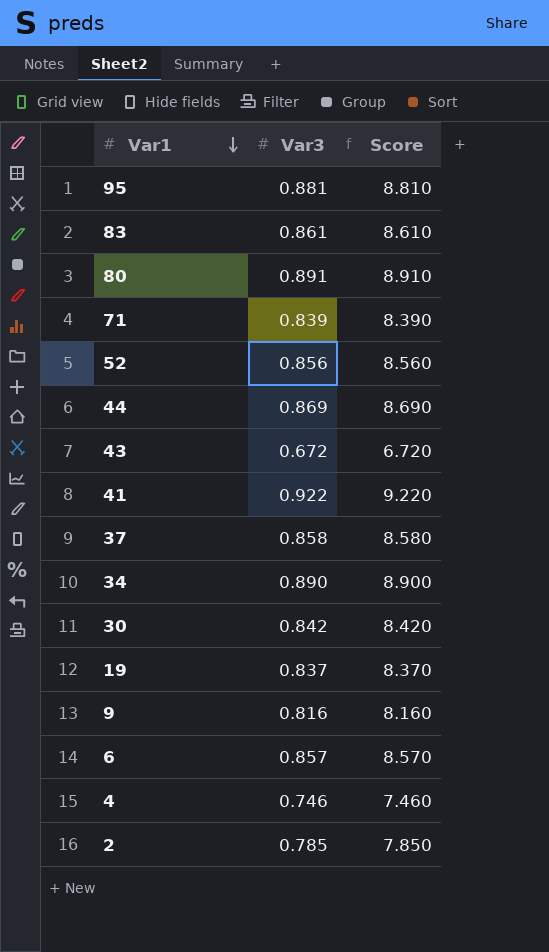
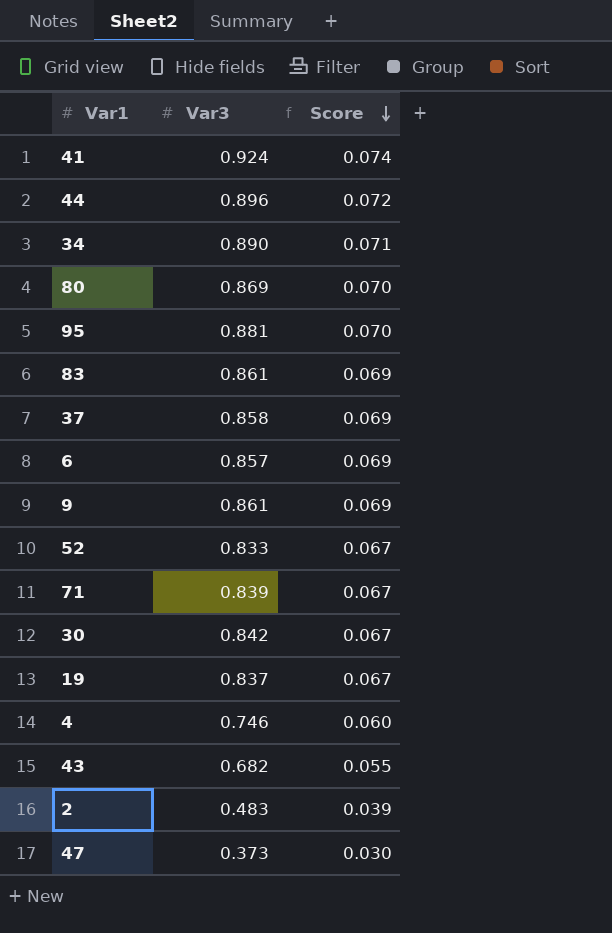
row order: Var1 descending -> Score descending
column Score | formula: [Var3] * 10 -> [Var3] * 0.08
41 | Var3: 0.922 -> 0.924
44 | Var3: 0.869 -> 0.896
80 | Var3: 0.891 -> 0.869
9 | Var3: 0.816 -> 0.861
52 | Var3: 0.856 -> 0.833
43 | Var3: 0.672 -> 0.682
2 | Var3: 0.785 -> 0.483
row 47: none -> 0.373 | 0.030

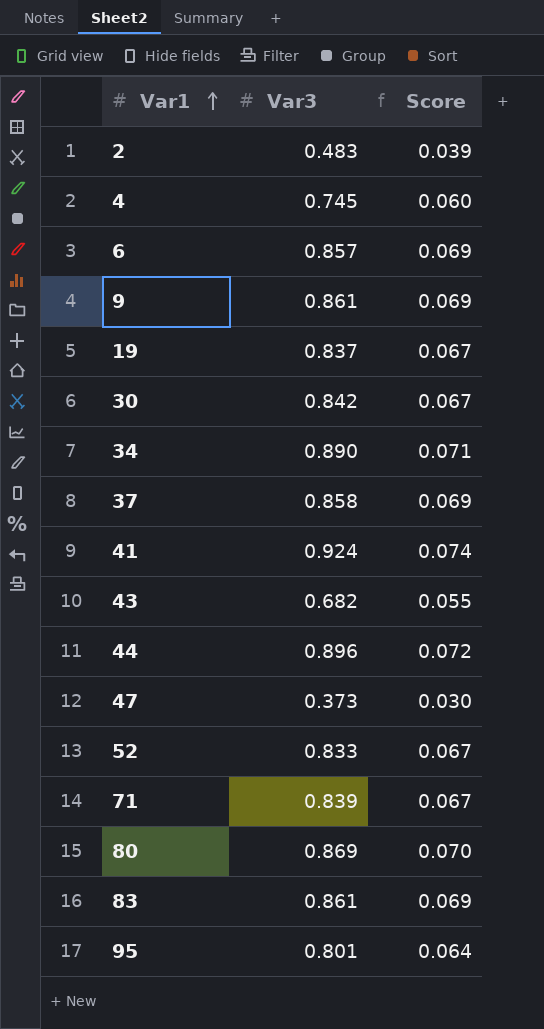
row order: Score descending -> Var1 ascending
4 | Var3: 0.746 -> 0.745
95 | Var3: 0.881 -> 0.801
95 | Score: 0.070 -> 0.064

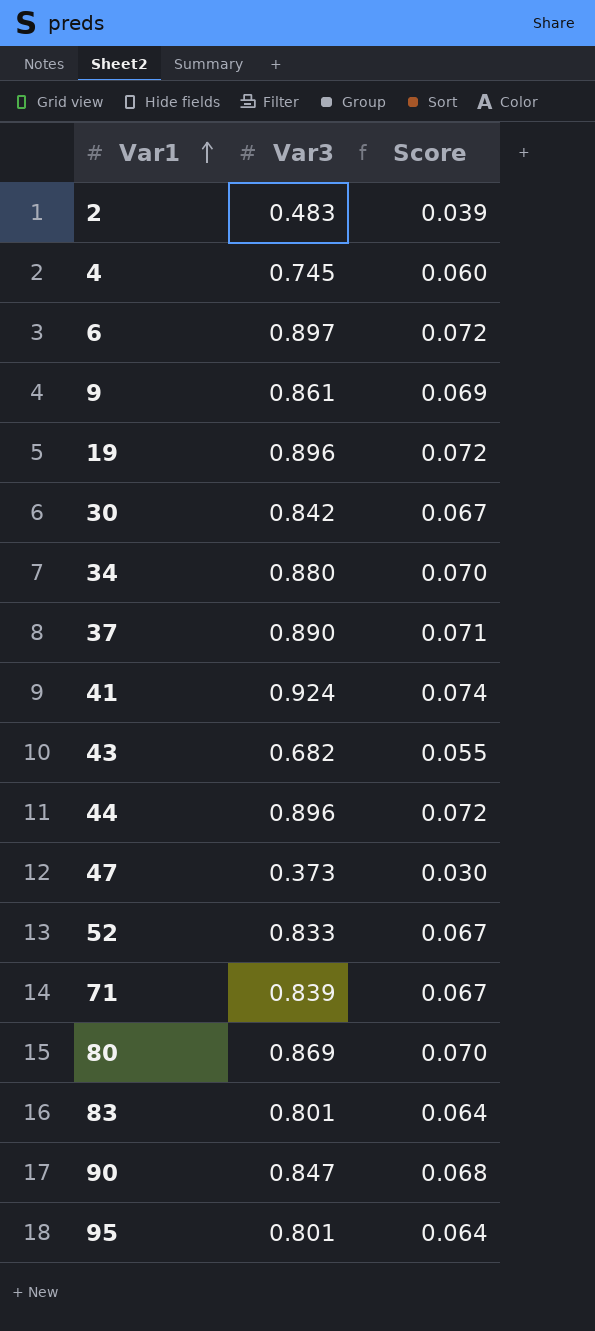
6 | Var3: 0.857 -> 0.897
6 | Score: 0.069 -> 0.072
19 | Var3: 0.837 -> 0.896
19 | Score: 0.067 -> 0.072
34 | Var3: 0.890 -> 0.880
34 | Score: 0.071 -> 0.070
37 | Var3: 0.858 -> 0.890
37 | Score: 0.069 -> 0.071
83 | Var3: 0.861 -> 0.801
83 | Score: 0.069 -> 0.064
row 90: none -> 0.847 | 0.068

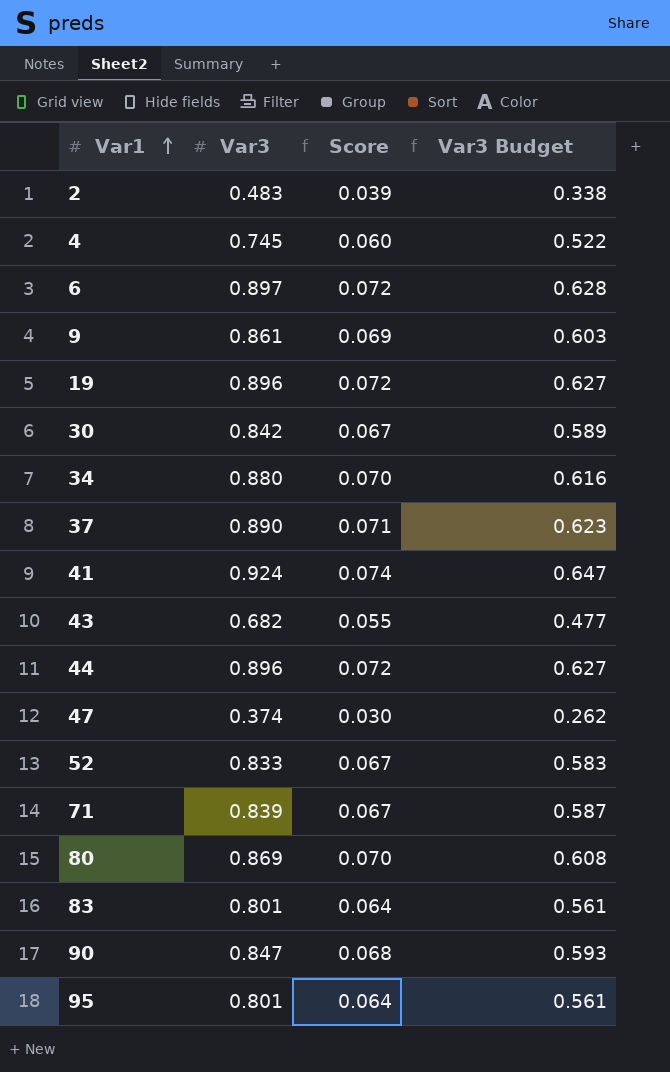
column Var3 Budget | formula: none -> [Var3] * 0.7
47 | Var3: 0.373 -> 0.374

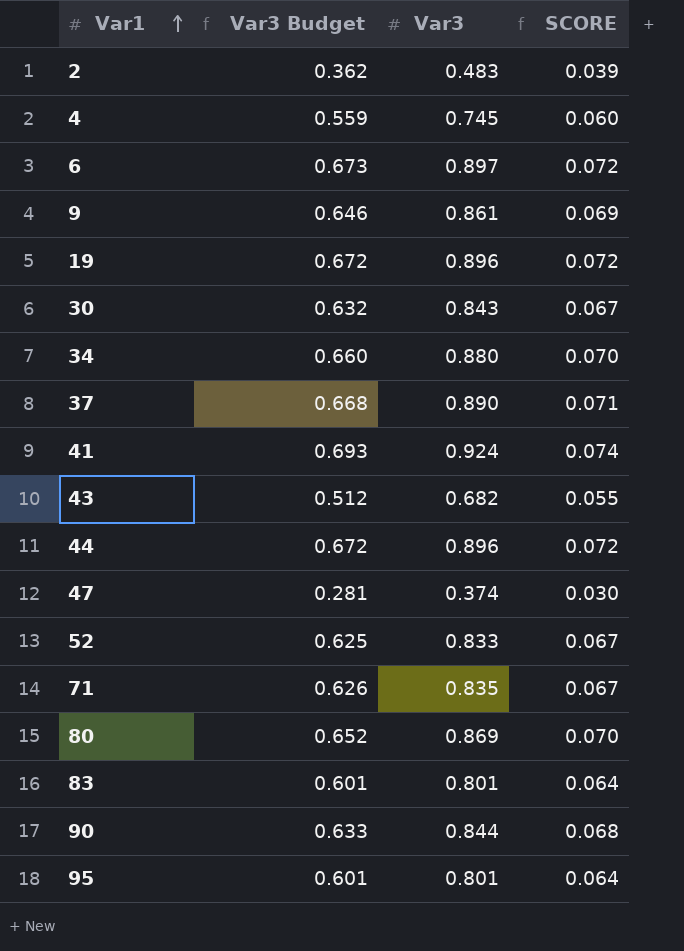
column Var3 Budget | formula: [Var3] * 0.7 -> [Var3] * 0.75
column Var3 Budget | position: 4 -> 2
column name: Score -> SCORE
30 | Var3: 0.842 -> 0.843
71 | Var3: 0.839 -> 0.835
90 | Var3: 0.847 -> 0.844

